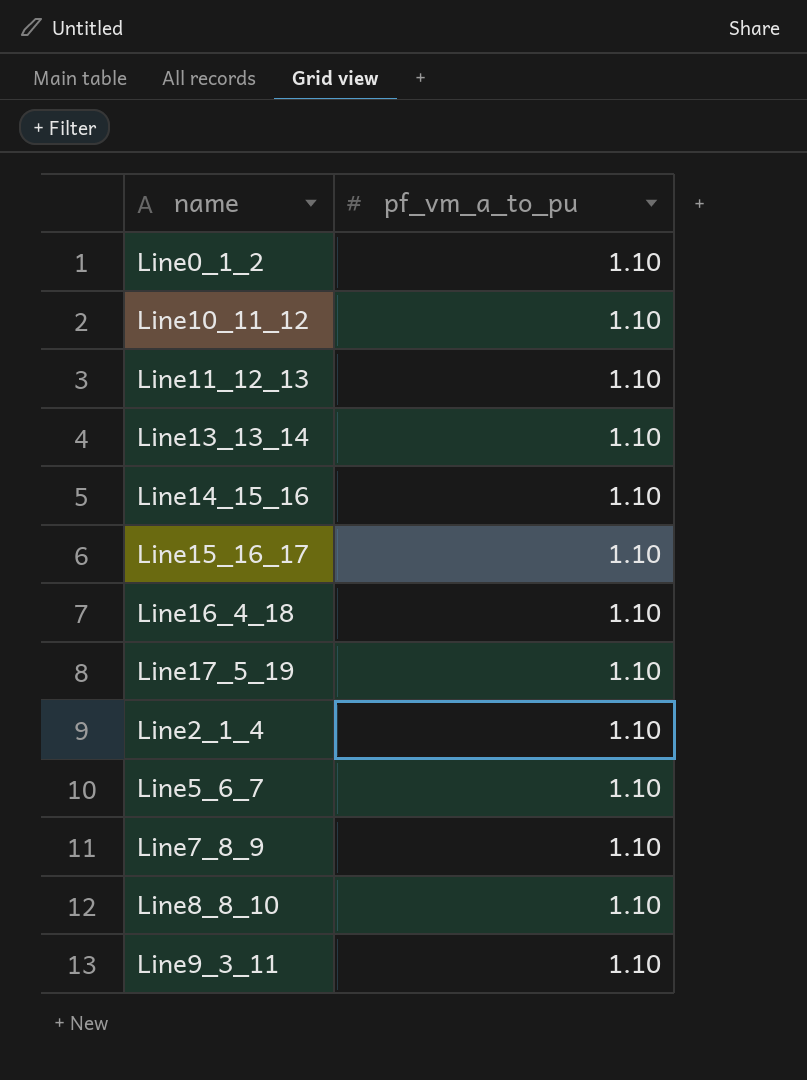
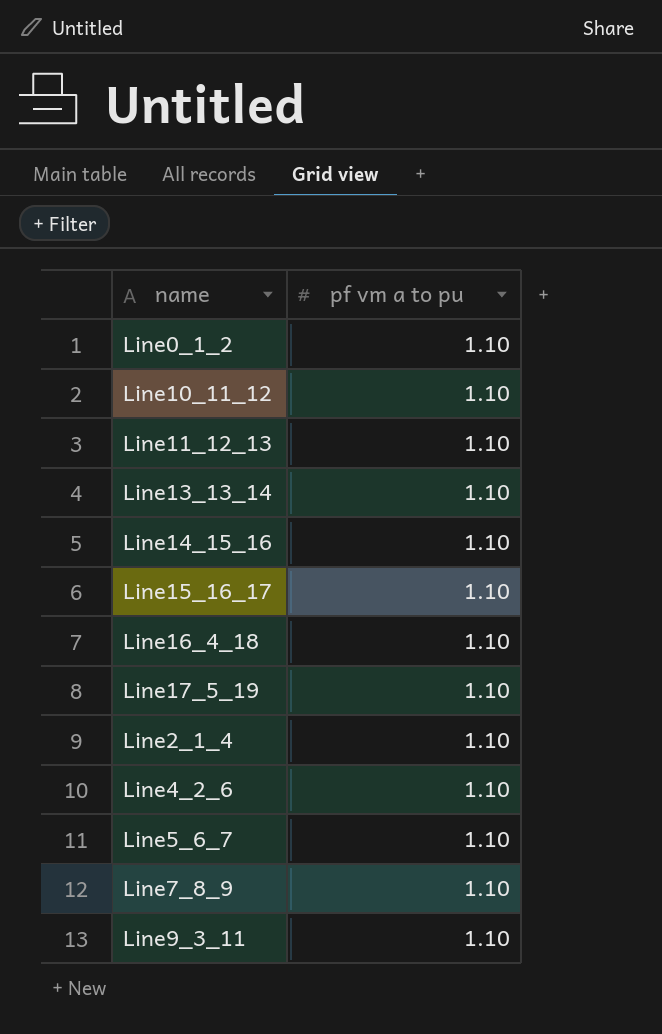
column name: pf_vm_a_to_pu -> pf vm a to pu
row Line8_8_10: 1.10 -> none
row Line4_2_6: none -> 1.10

